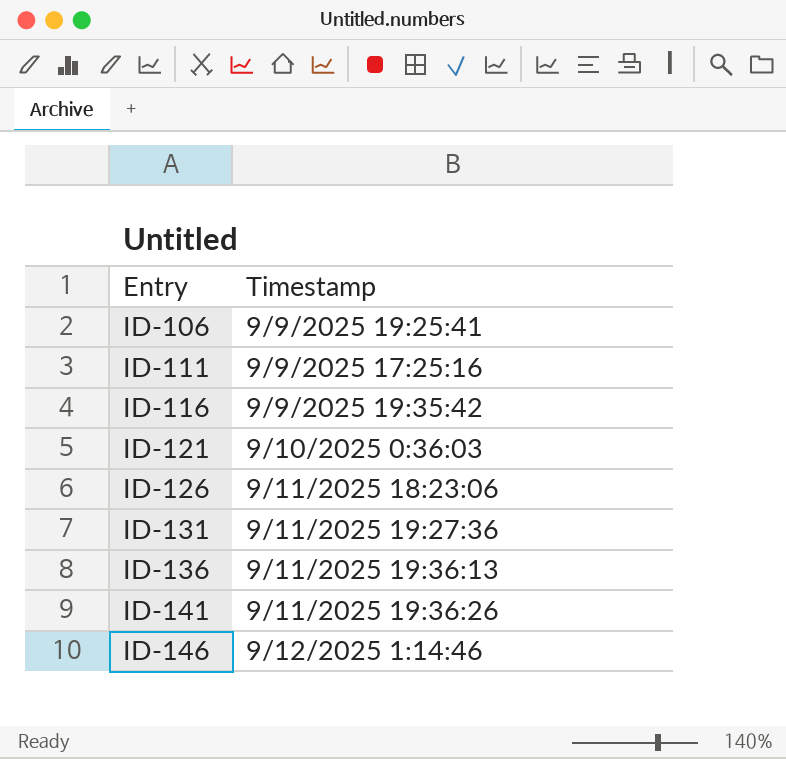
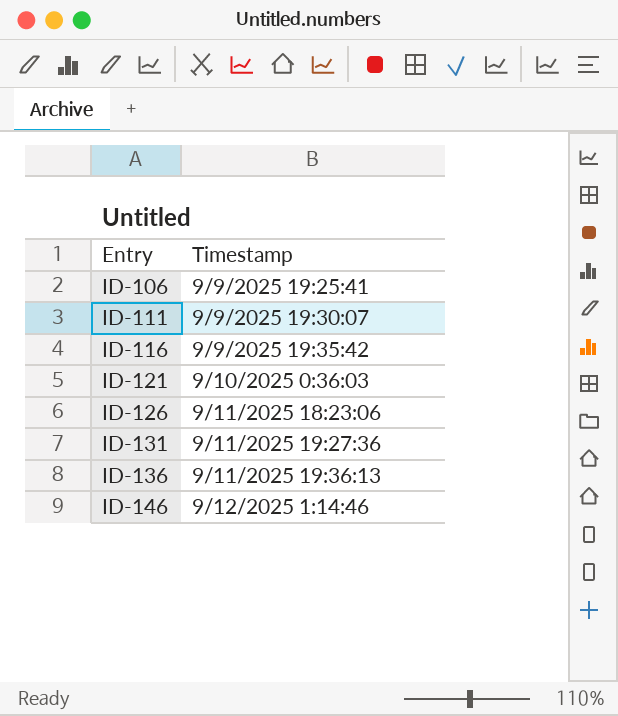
row ID-141: 9/11/2025 19:36:26 -> none
ID-111 | Timestamp: 9/9/2025 17:25:16 -> 9/9/2025 19:30:07

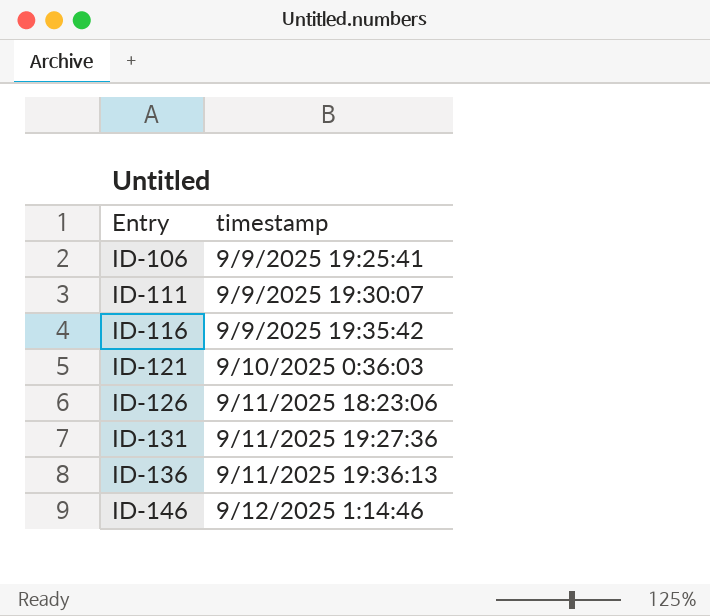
column name: Timestamp -> timestamp

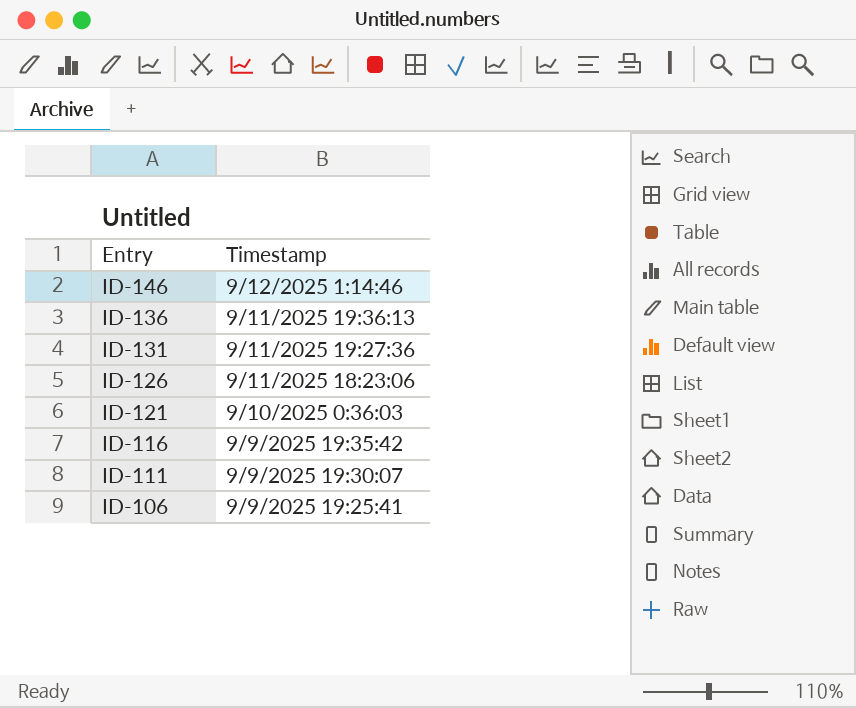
row order: Entry ascending -> Entry descending
column name: timestamp -> Timestamp

